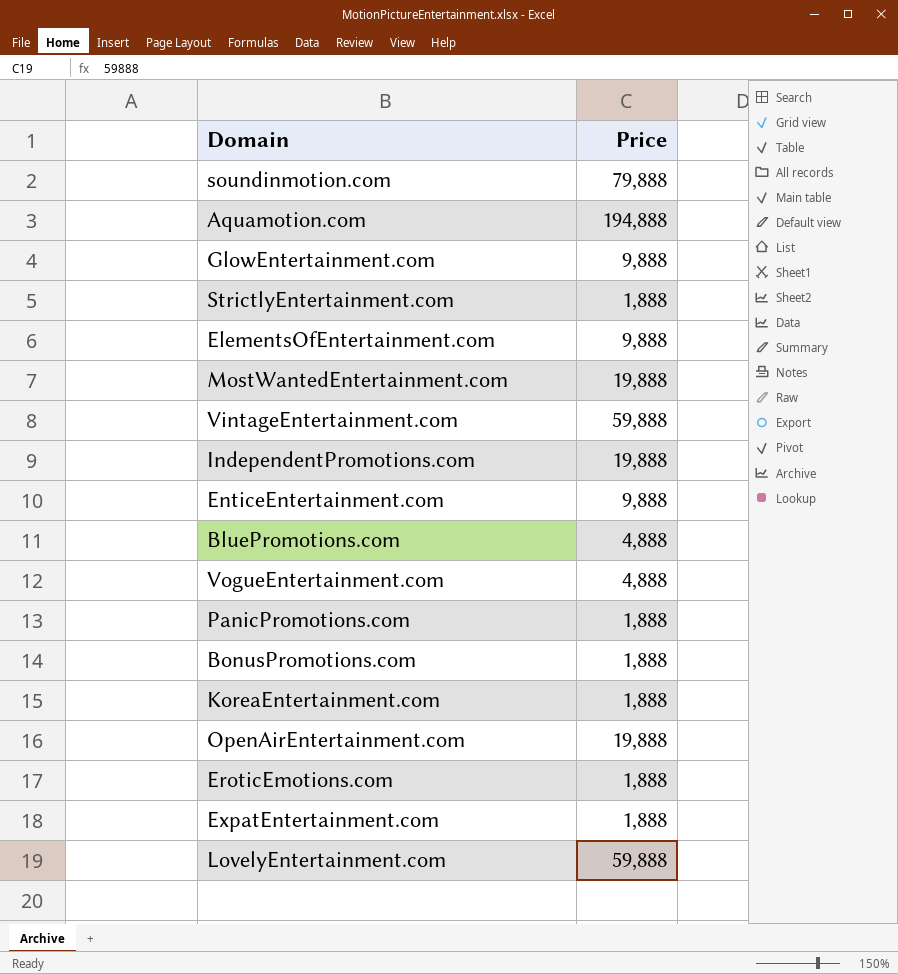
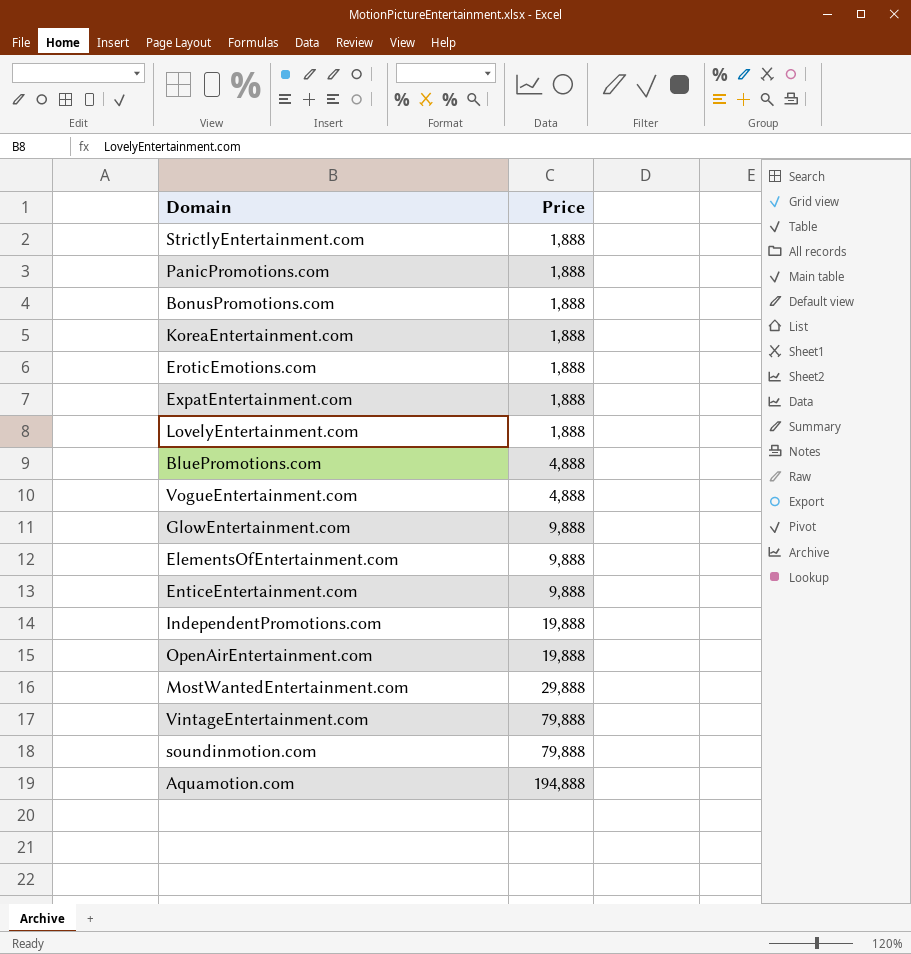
row order: none -> Price ascending
LovelyEntertainment.com | Price: 59,888 -> 1,888
MostWantedEntertainment.com | Price: 19,888 -> 29,888
VintageEntertainment.com | Price: 59,888 -> 79,888

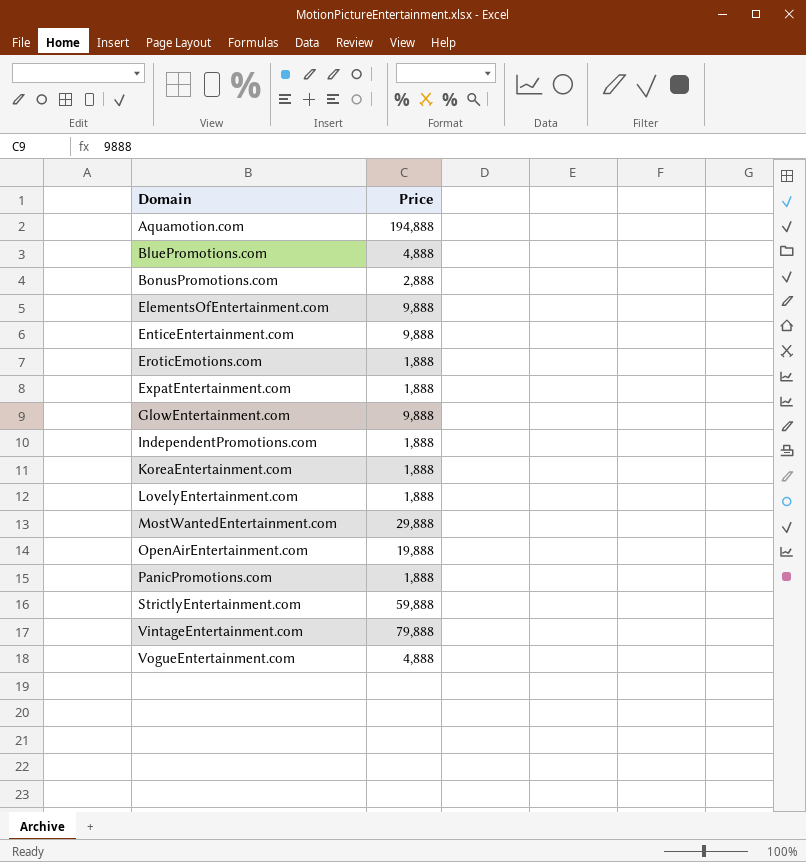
row order: Price ascending -> Domain ascending
row soundinmotion.com: 79,888 -> none
BonusPromotions.com | Price: 1,888 -> 2,888
IndependentPromotions.com | Price: 19,888 -> 1,888
StrictlyEntertainment.com | Price: 1,888 -> 59,888

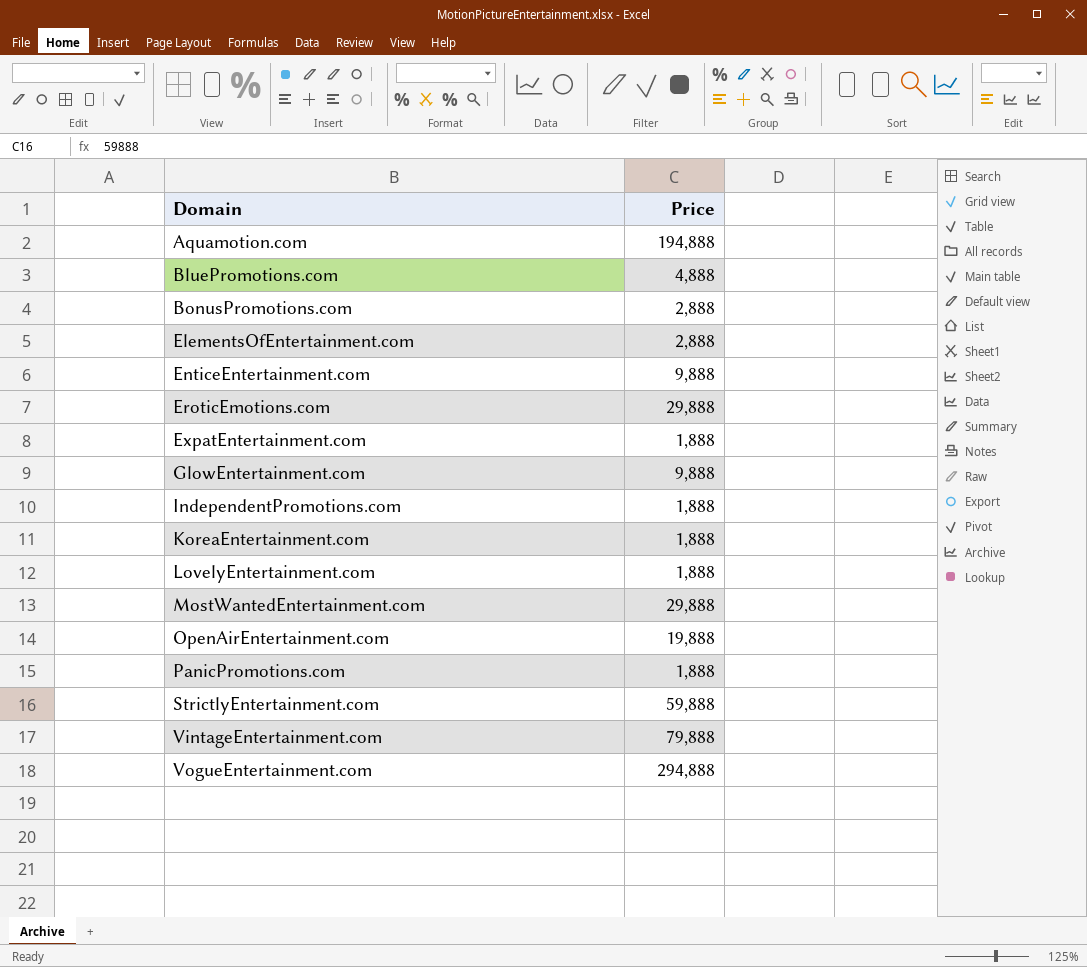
ElementsOfEntertainment.com | Price: 9,888 -> 2,888
EroticEmotions.com | Price: 1,888 -> 29,888
VogueEntertainment.com | Price: 4,888 -> 294,888

